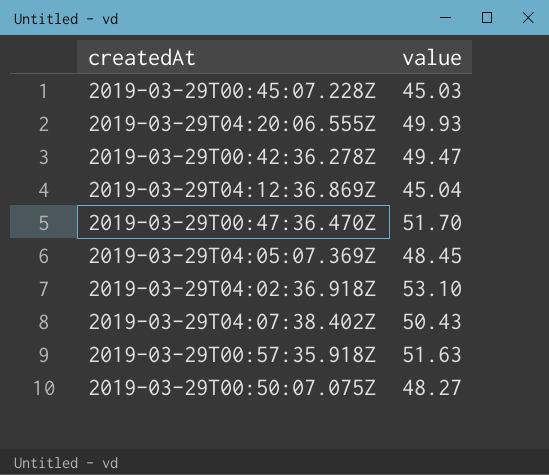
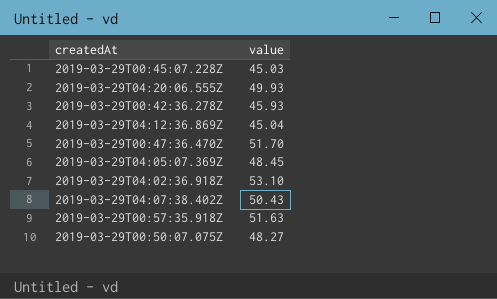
2019-03-29T00:42:36.278Z | value: 49.47 -> 45.93

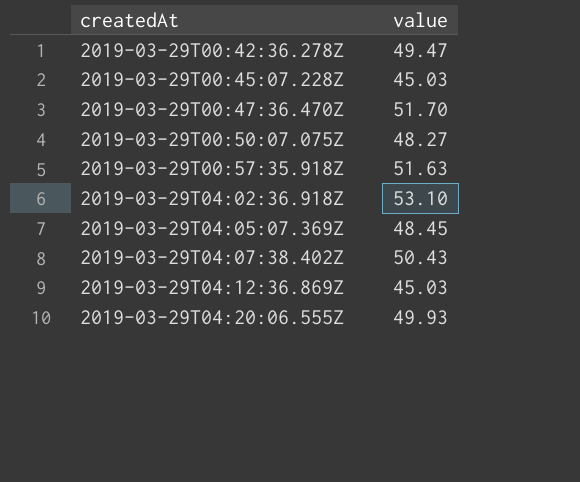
row order: none -> createdAt ascending
2019-03-29T00:42:36.278Z | value: 45.93 -> 49.47
2019-03-29T04:12:36.869Z | value: 45.04 -> 45.03

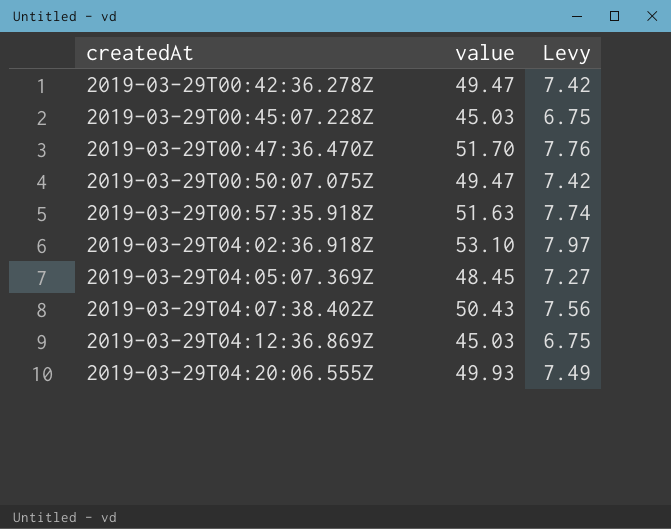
column Levy | formula: none -> [value] * 0.15
2019-03-29T00:50:07.075Z | value: 48.27 -> 49.47

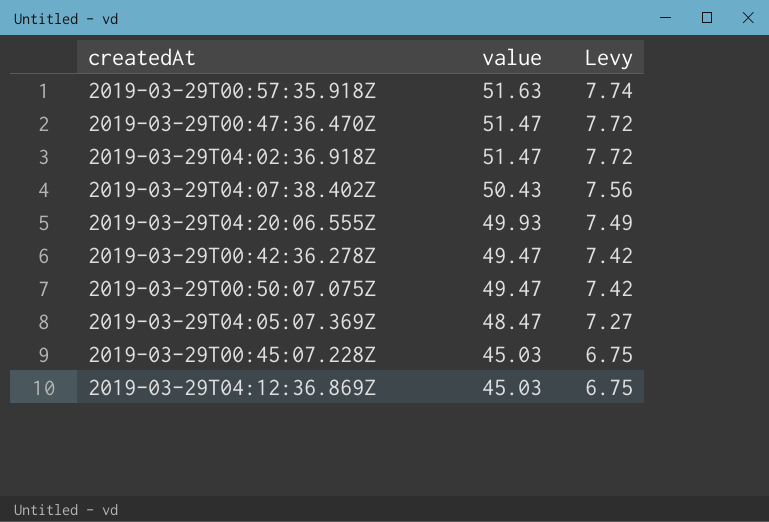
row order: createdAt ascending -> value descending
2019-03-29T00:47:36.470Z | value: 51.70 -> 51.47
2019-03-29T00:47:36.470Z | Levy: 7.76 -> 7.72
2019-03-29T04:02:36.918Z | value: 53.10 -> 51.47
2019-03-29T04:02:36.918Z | Levy: 7.97 -> 7.72
2019-03-29T04:05:07.369Z | value: 48.45 -> 48.47

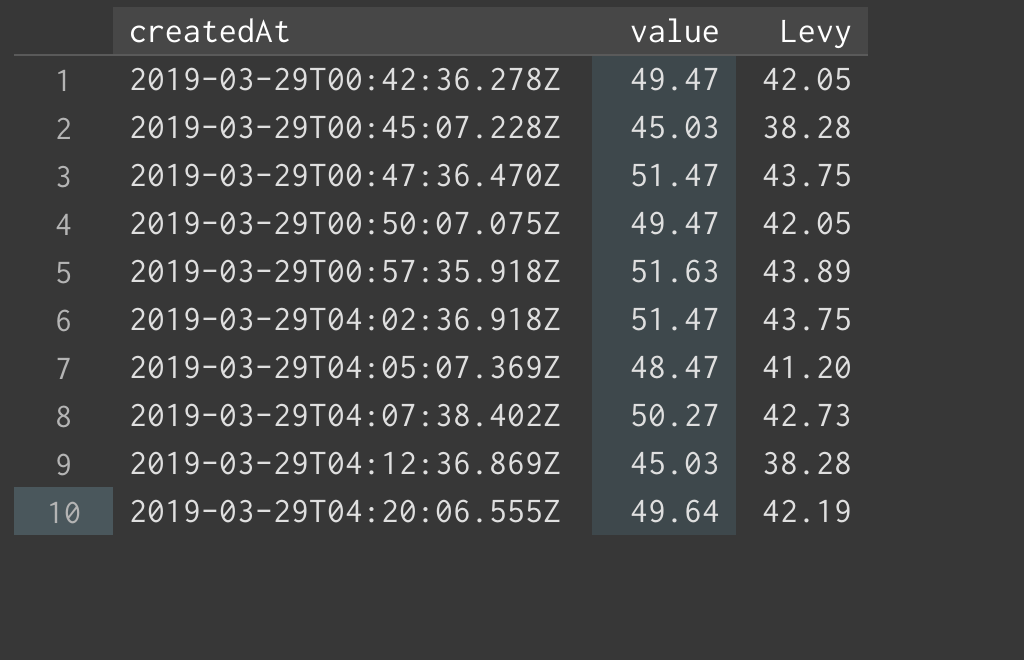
row order: value descending -> createdAt ascending
column Levy | formula: [value] * 0.15 -> [value] * 0.85
2019-03-29T04:07:38.402Z | value: 50.43 -> 50.27
2019-03-29T04:20:06.555Z | value: 49.93 -> 49.64

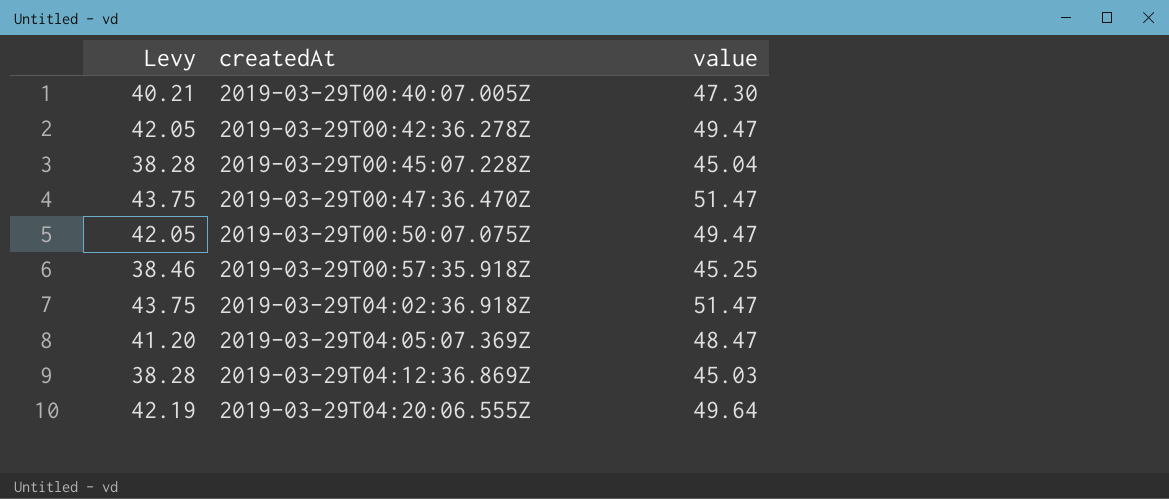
column Levy | position: 3 -> 1
row 2019-03-29T04:07:38.402Z: 50.27 | 42.73 -> none
row 2019-03-29T00:40:07.005Z: none -> 40.21 | 47.30
2019-03-29T00:45:07.228Z | value: 45.03 -> 45.04
2019-03-29T00:57:35.918Z | Levy: 43.89 -> 38.46
2019-03-29T00:57:35.918Z | value: 51.63 -> 45.25

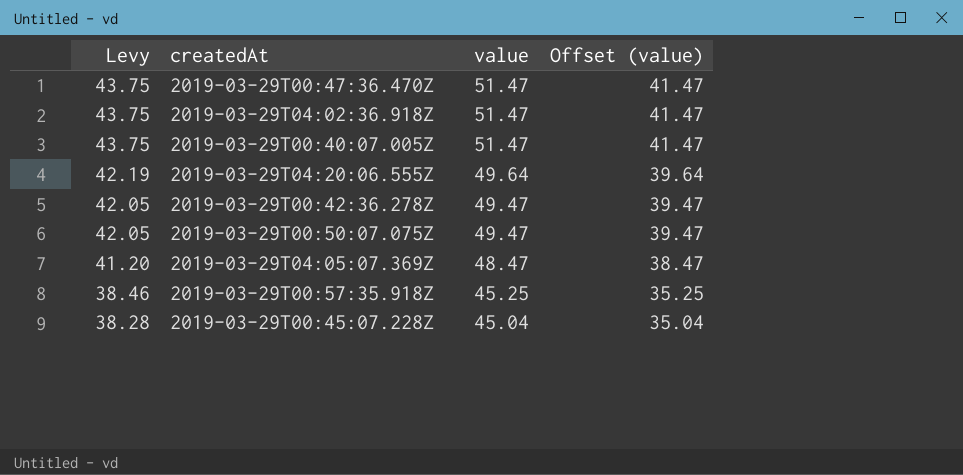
row order: createdAt ascending -> Levy descending
column Offset (value) | formula: none -> [value] - 10
row 2019-03-29T04:12:36.869Z: 38.28 | 45.03 -> none
2019-03-29T00:40:07.005Z | Levy: 40.21 -> 43.75
2019-03-29T00:40:07.005Z | value: 47.30 -> 51.47

